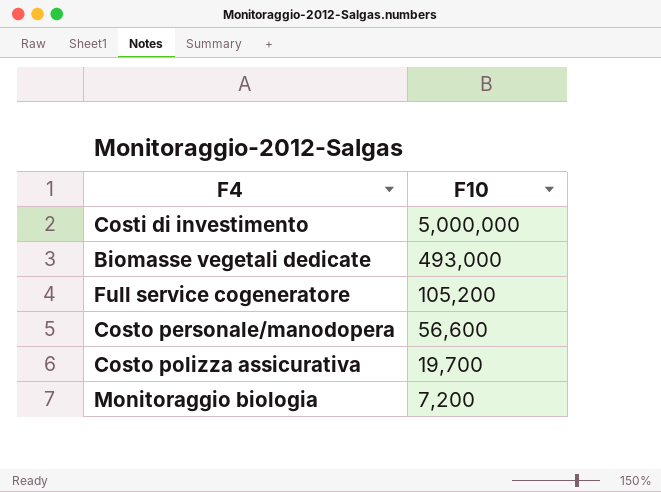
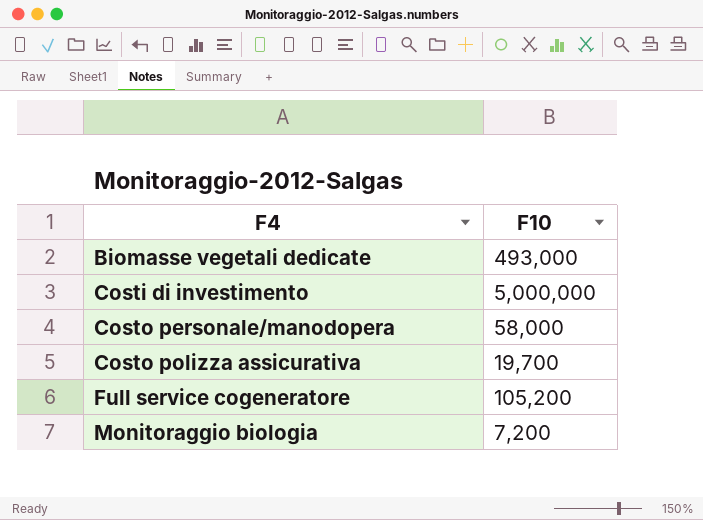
row order: F10 descending -> F4 ascending
Costo personale/manodopera | F10: 56,600 -> 58,000

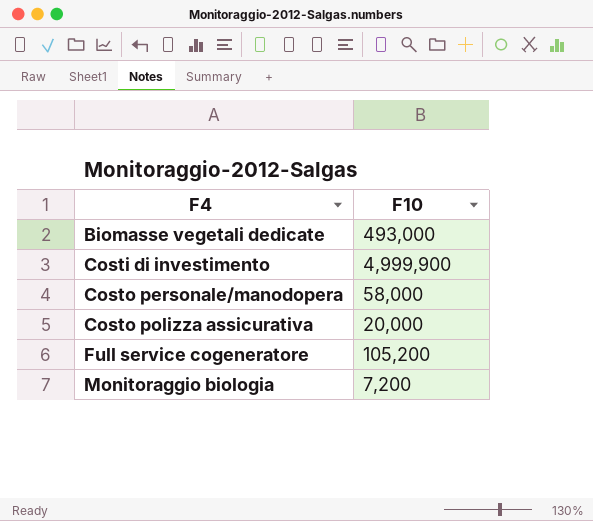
Costi di investimento | F10: 5,000,000 -> 4,999,900
Costo polizza assicurativa | F10: 19,700 -> 20,000

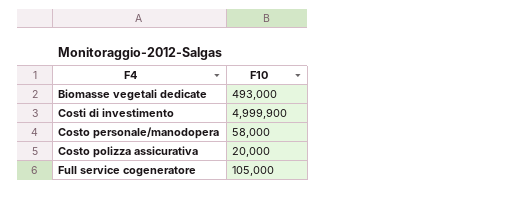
row Monitoraggio biologia: 7,200 -> none
Full service cogeneratore | F10: 105,200 -> 105,000

